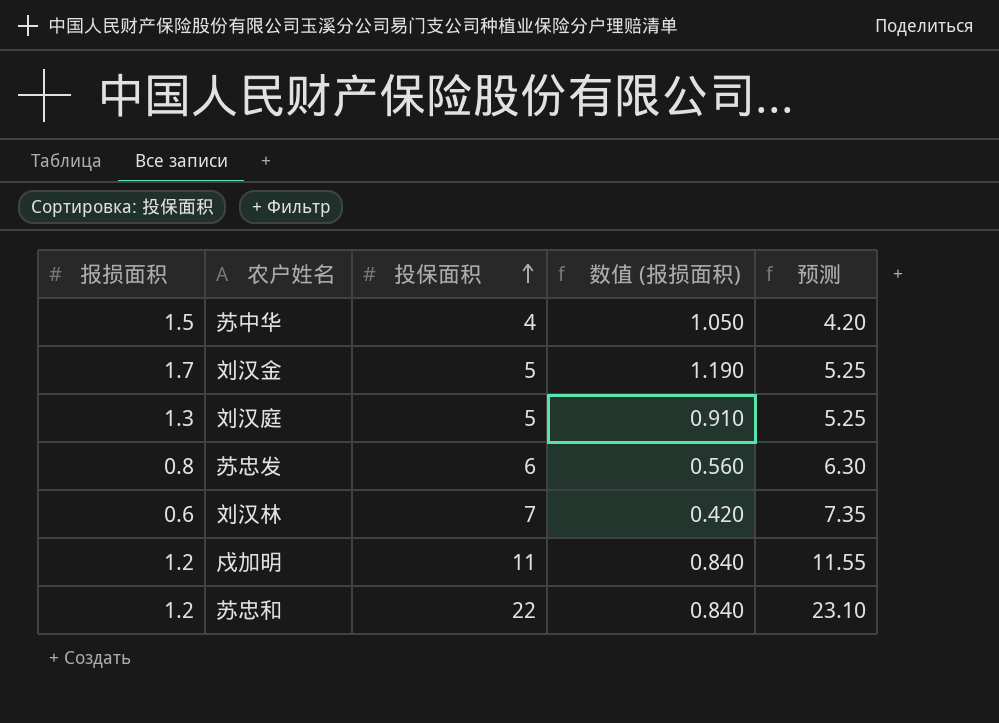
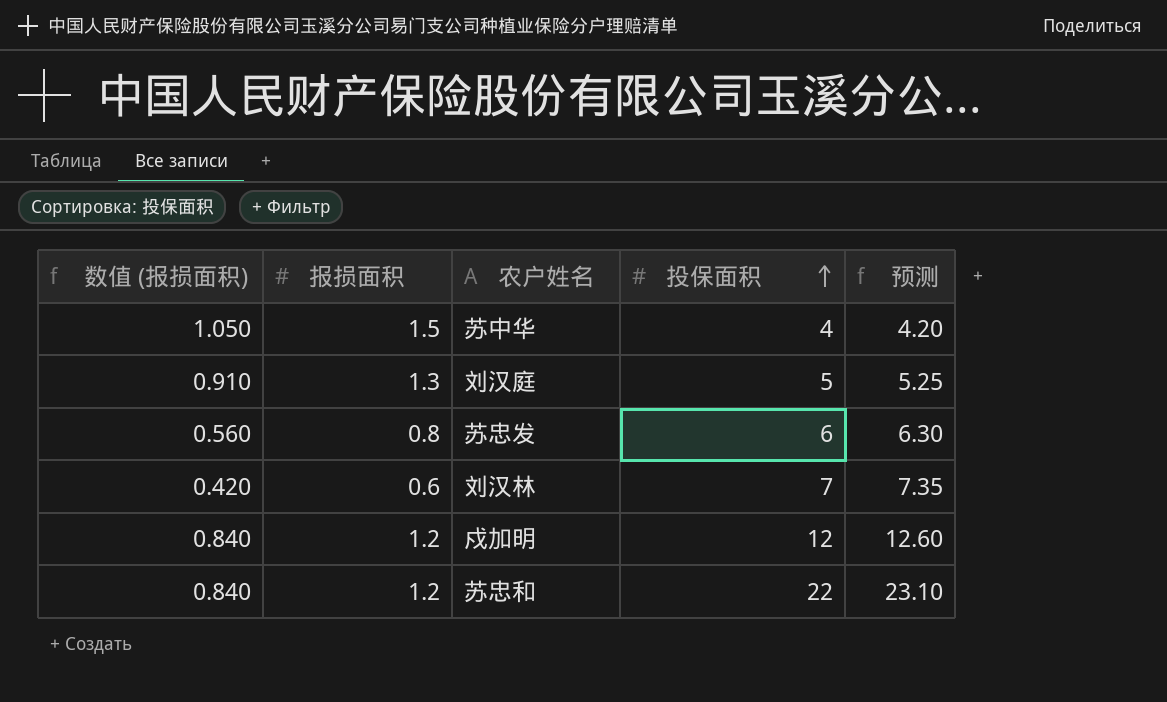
column 数值 (报损面积) | position: 4 -> 1
row 刘汉金: 1.7 | 5 | 1.190 | 5.25 -> none
戍加明 | 投保面积: 11 -> 12
戍加明 | 预测: 11.55 -> 12.60

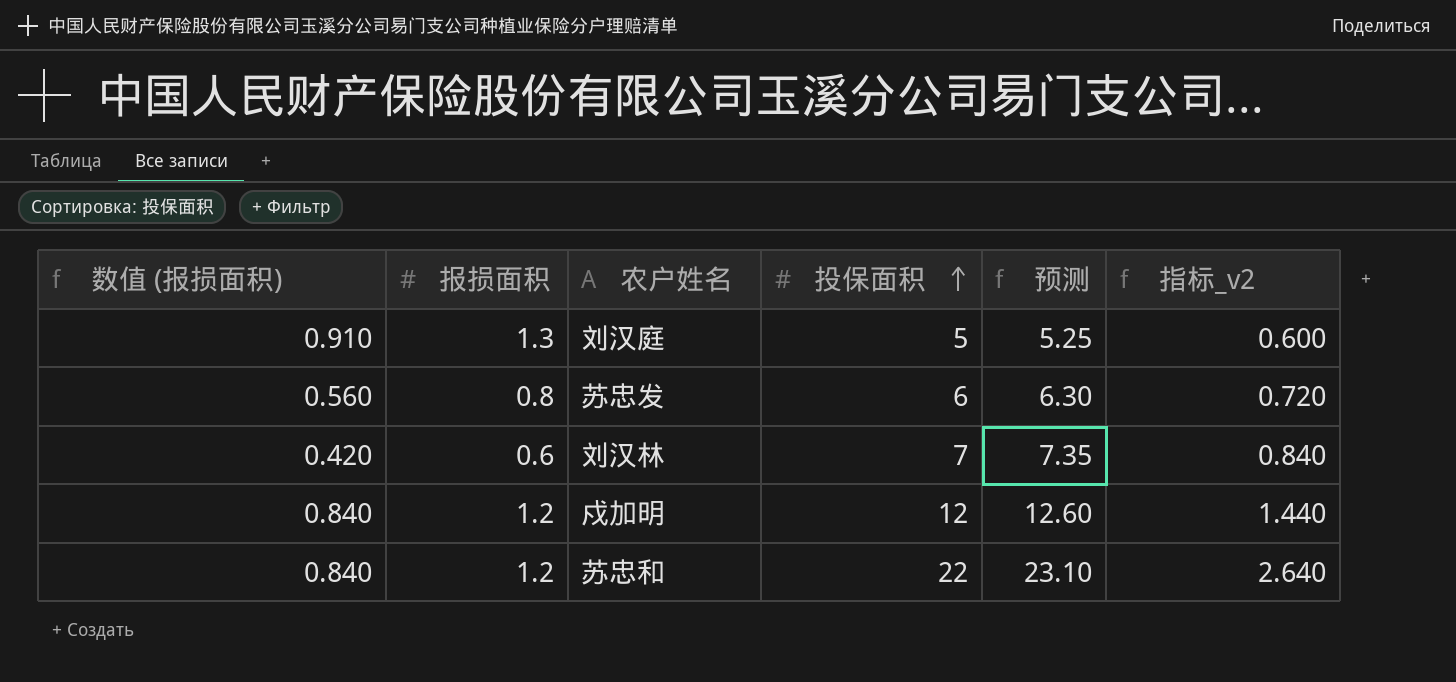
column 指标_v2 | formula: none -> [投保面积] * 0.12
row 苏中华: 1.050 | 1.5 | 4 | 4.20 -> none

